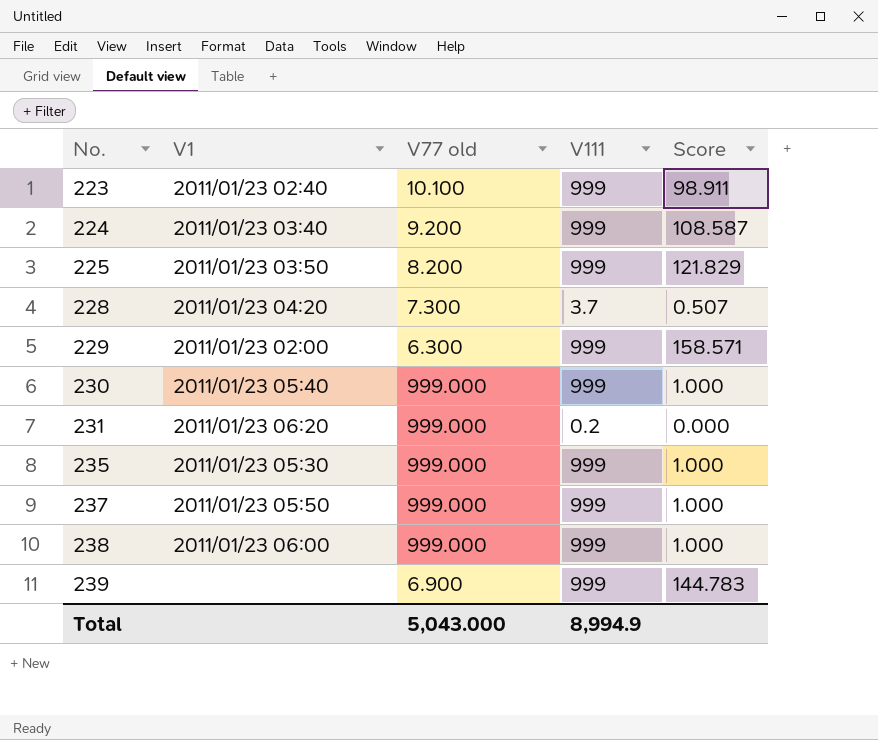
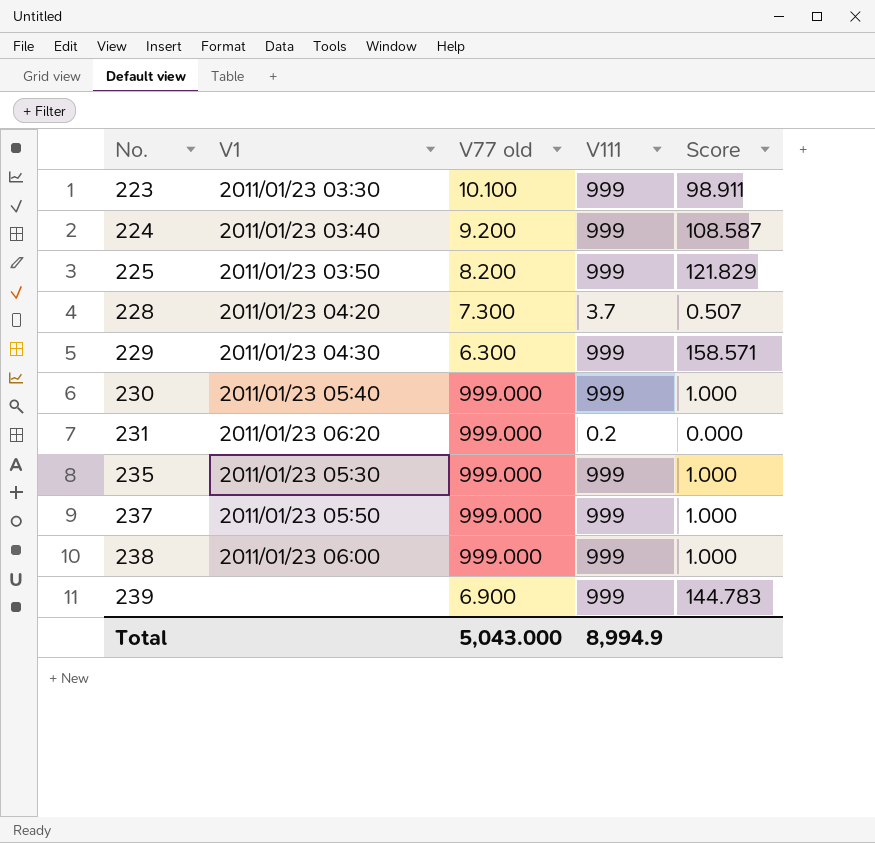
223 | V1: 2011/01/23 02:40 -> 2011/01/23 03:30
229 | V1: 2011/01/23 02:00 -> 2011/01/23 04:30

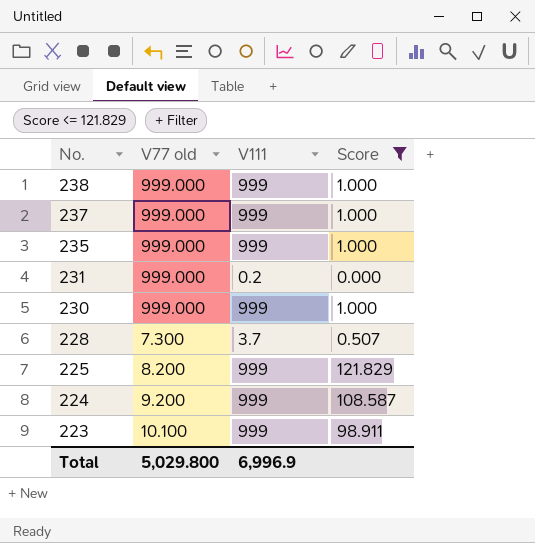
filter: none -> Score <= 121.829
row order: No. ascending -> No. descending
column V1 | position: 2 -> none
Total | V77 old: 5,043.000 -> 5,029.800
Total | V111: 8,994.9 -> 6,996.9

